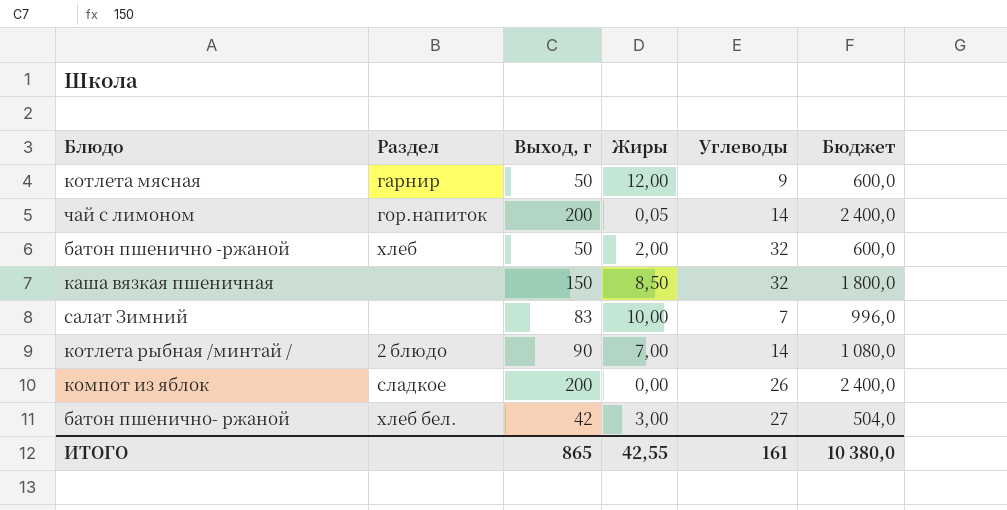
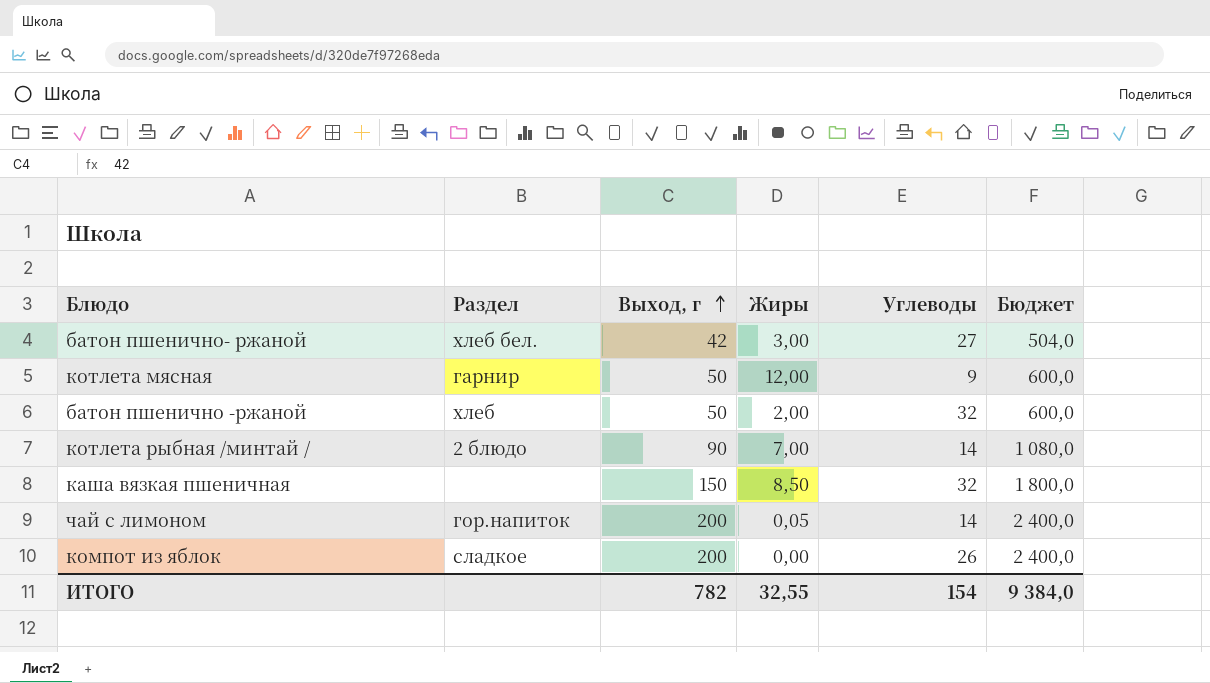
row order: none -> Выход, г ascending
row салат Зимний: none | 83 | 10,00 | 7 | 996,0 -> none
ИТОГО | Выход, г: 865 -> 782
ИТОГО | Жиры: 42,55 -> 32,55
ИТОГО | Углеводы: 161 -> 154
ИТОГО | Бюджет: 10 380,0 -> 9 384,0

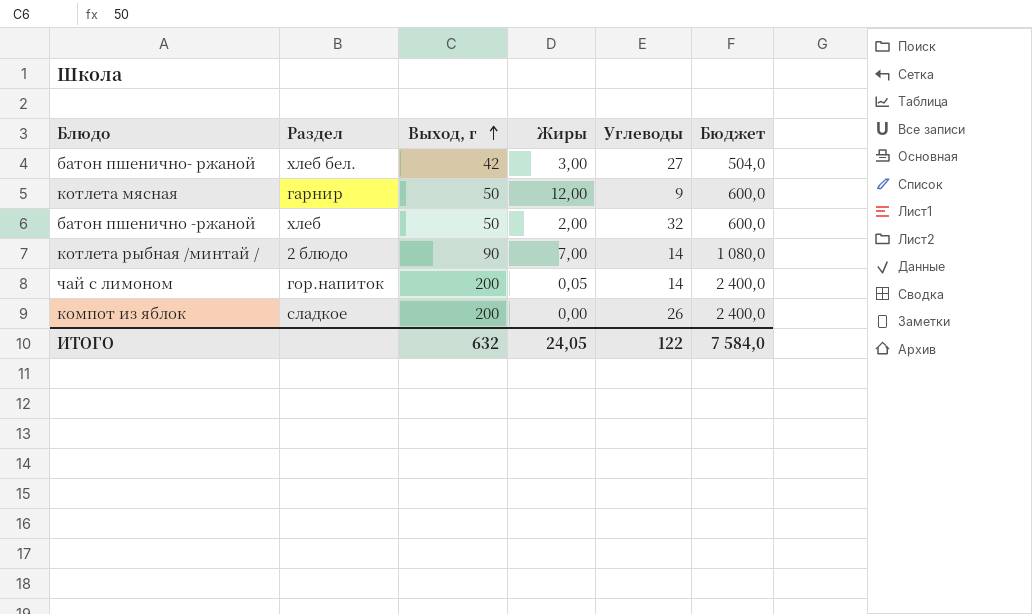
row каша вязкая пшеничная: none | 150 | 8,50 | 32 | 1 800,0 -> none
ИТОГО | Выход, г: 782 -> 632
ИТОГО | Жиры: 32,55 -> 24,05
ИТОГО | Углеводы: 154 -> 122
ИТОГО | Бюджет: 9 384,0 -> 7 584,0

